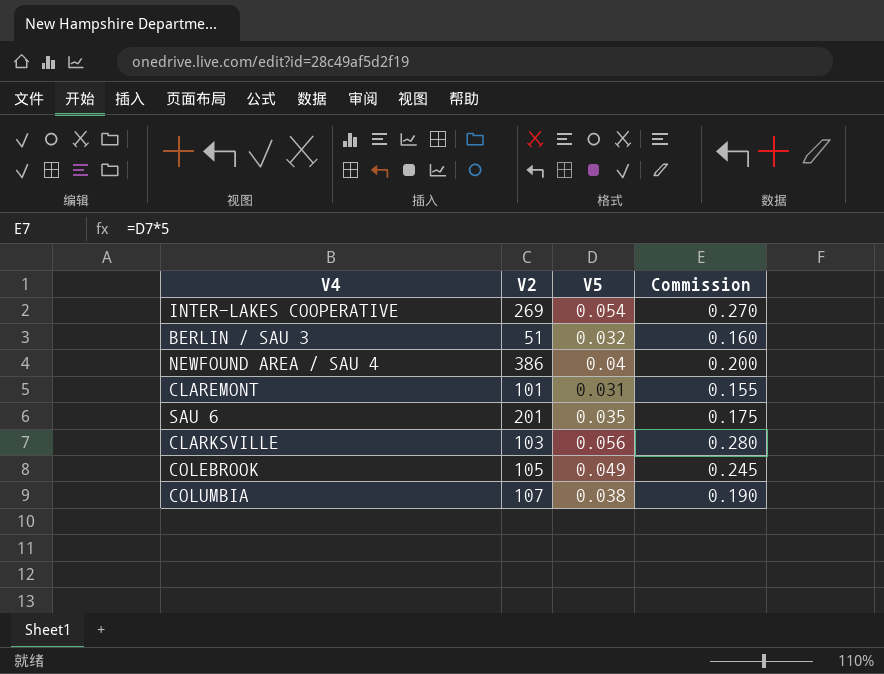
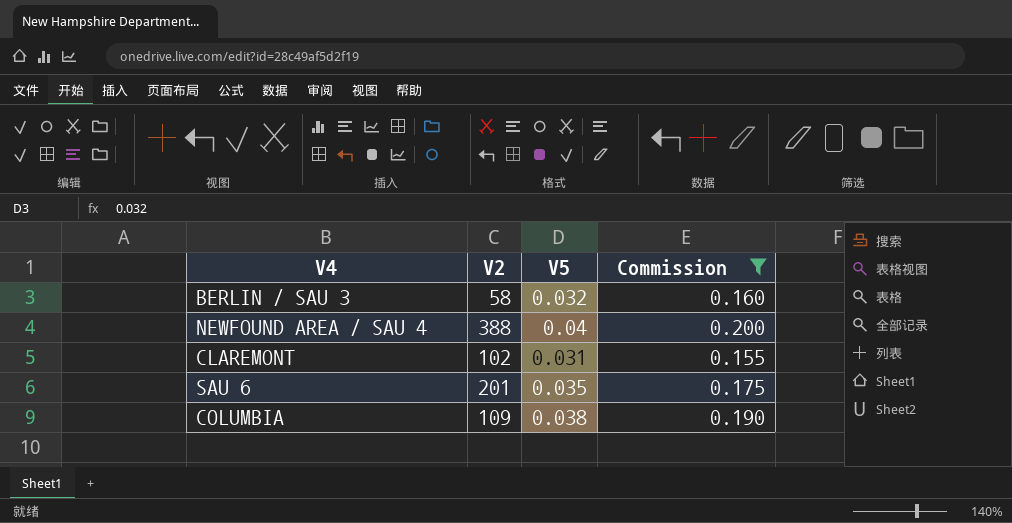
filter: none -> Commission <= 0.200
BERLIN / SAU 3 | V2: 51 -> 58
NEWFOUND AREA / SAU 4 | V2: 386 -> 388
CLAREMONT | V2: 101 -> 102
COLUMBIA | V2: 107 -> 109

